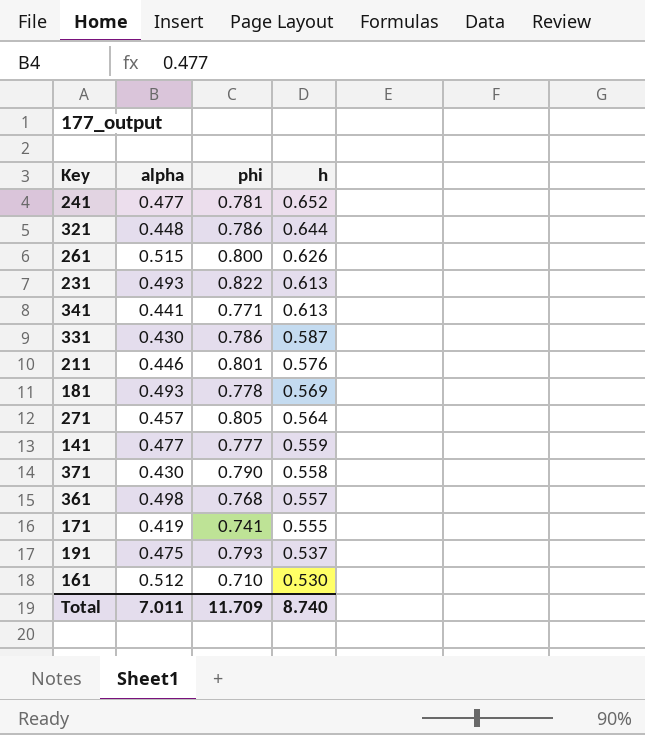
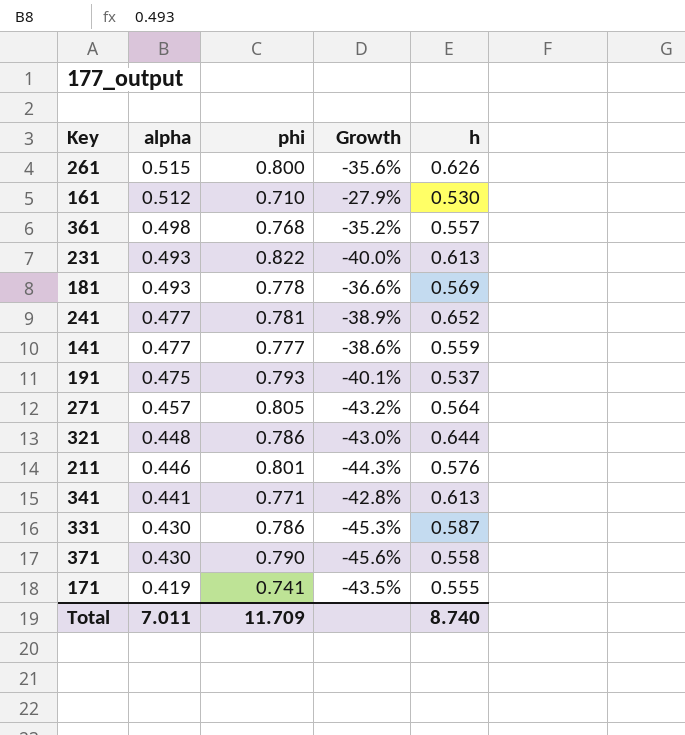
row order: h descending -> alpha descending
column Growth | formula: none -> ([alpha] - [phi]) / [phi]

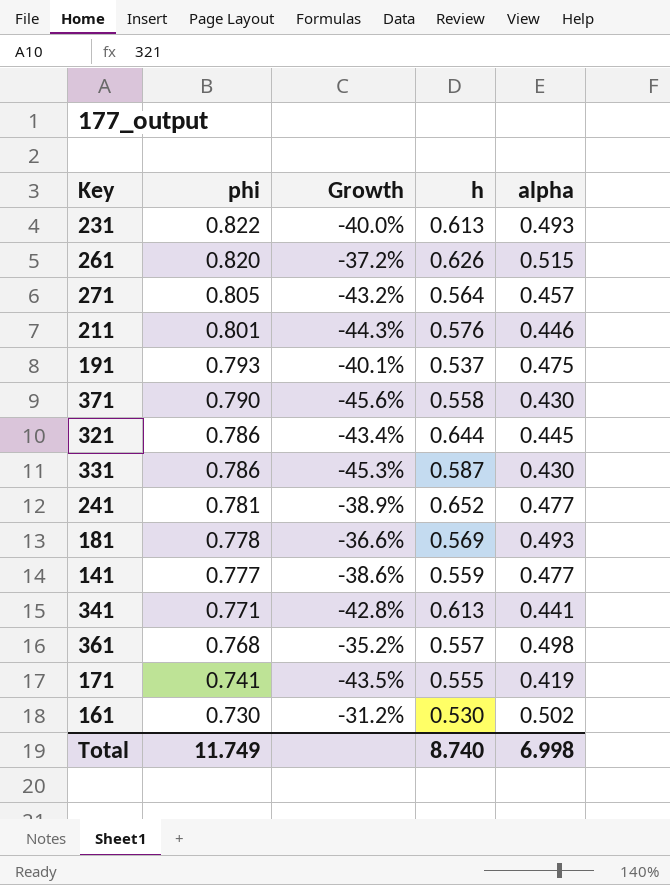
row order: alpha descending -> phi descending
column alpha | position: 2 -> 5
261 | phi: 0.800 -> 0.820
261 | Growth: -35.6% -> -37.2%
321 | Growth: -43.0% -> -43.4%
321 | alpha: 0.448 -> 0.445
161 | phi: 0.710 -> 0.730
161 | Growth: -27.9% -> -31.2%
161 | alpha: 0.512 -> 0.502
Total | phi: 11.709 -> 11.749
Total | alpha: 7.011 -> 6.998

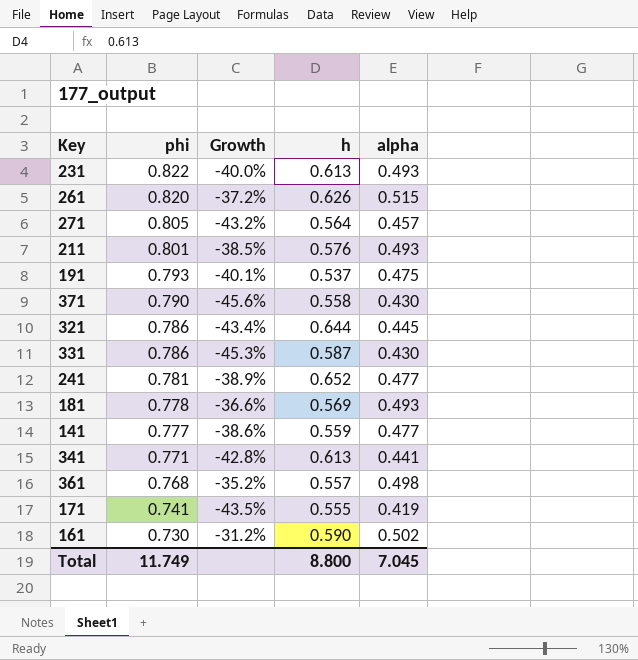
211 | Growth: -44.3% -> -38.5%
211 | alpha: 0.446 -> 0.493
161 | h: 0.530 -> 0.590
Total | h: 8.740 -> 8.800
Total | alpha: 6.998 -> 7.045

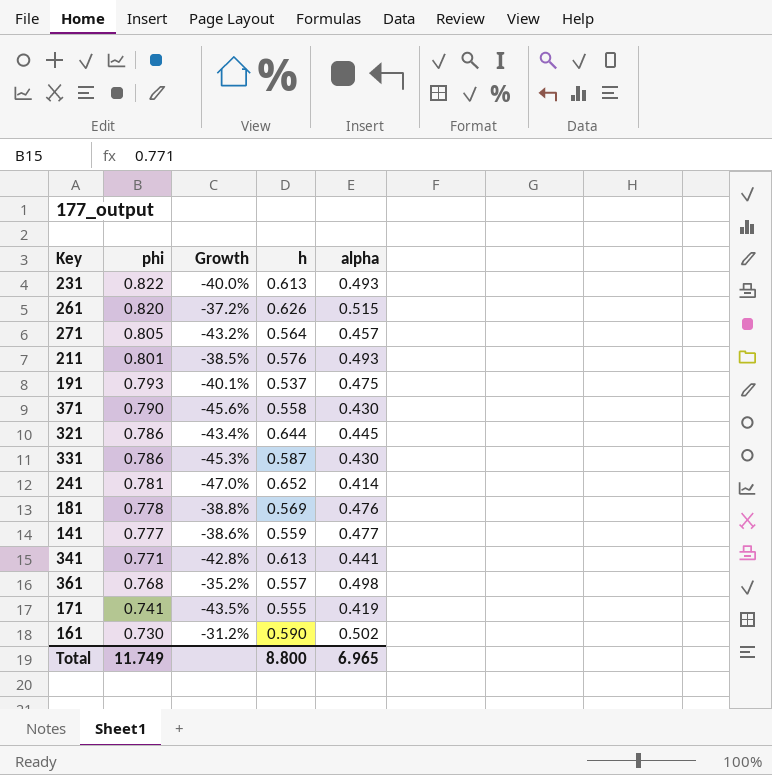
241 | Growth: -38.9% -> -47.0%
241 | alpha: 0.477 -> 0.414
181 | Growth: -36.6% -> -38.8%
181 | alpha: 0.493 -> 0.476
Total | alpha: 7.045 -> 6.965

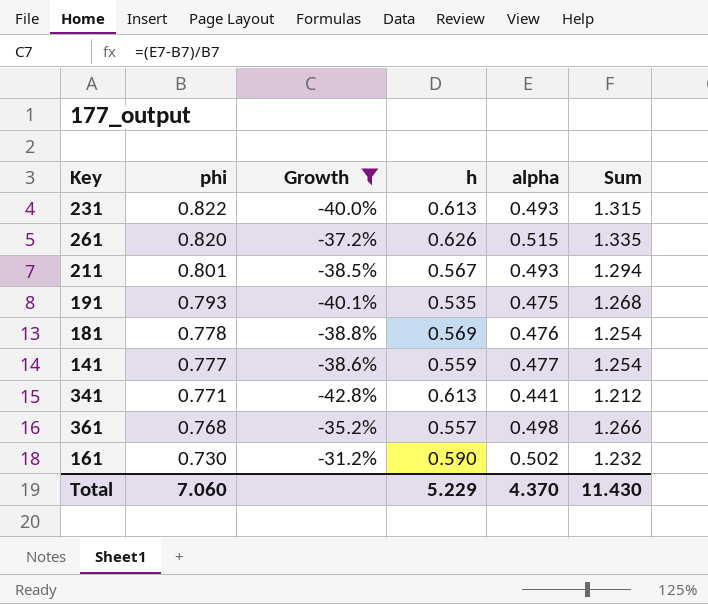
filter: none -> Growth >= -42.8%
column Sum | formula: none -> [phi] + [alpha]
211 | h: 0.576 -> 0.567
191 | h: 0.537 -> 0.535
Total | phi: 11.749 -> 7.060
Total | h: 8.800 -> 5.229
Total | alpha: 6.965 -> 4.370

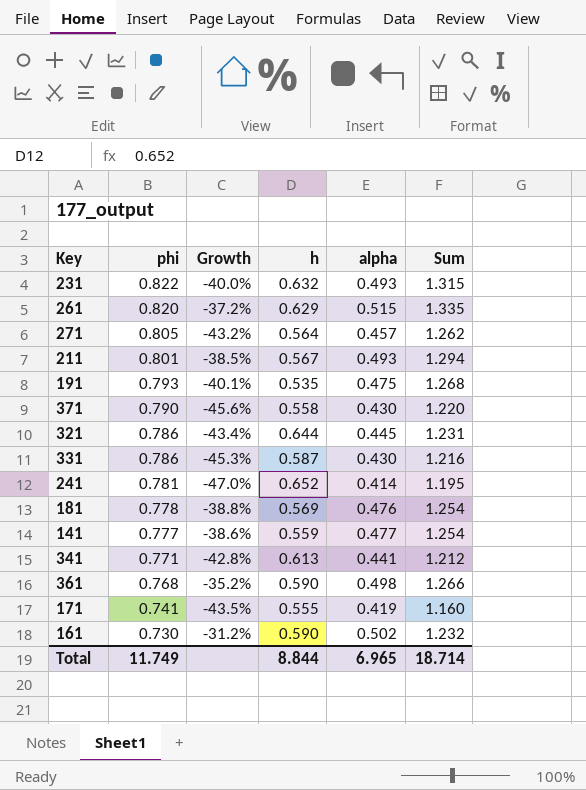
filter: Growth >= -42.8% -> none
231 | h: 0.613 -> 0.632
261 | h: 0.626 -> 0.629
361 | h: 0.557 -> 0.590
Total | phi: 7.060 -> 11.749
Total | h: 5.229 -> 8.844
Total | alpha: 4.370 -> 6.965
Total | Sum: 11.430 -> 18.714

